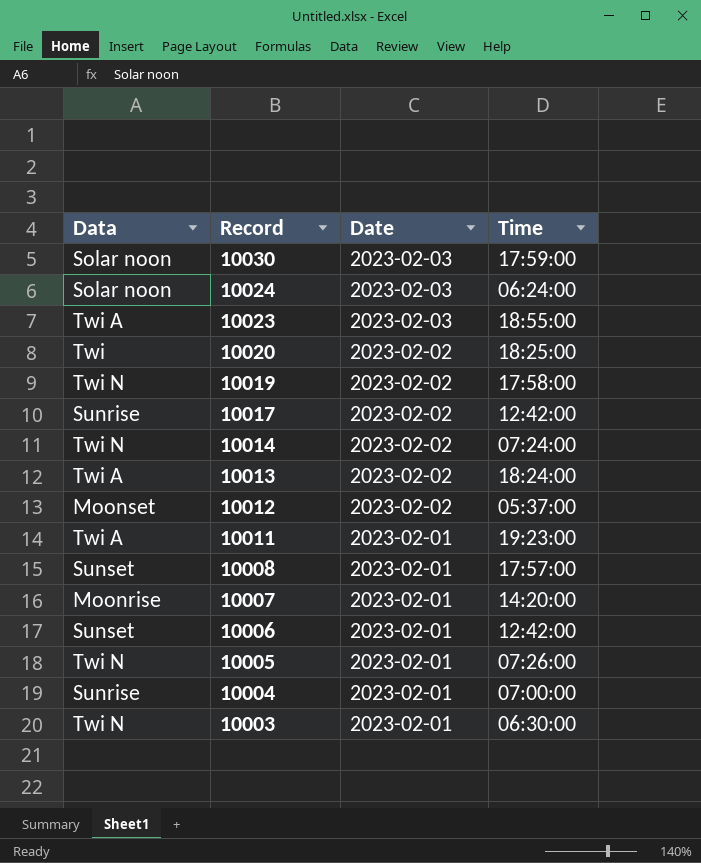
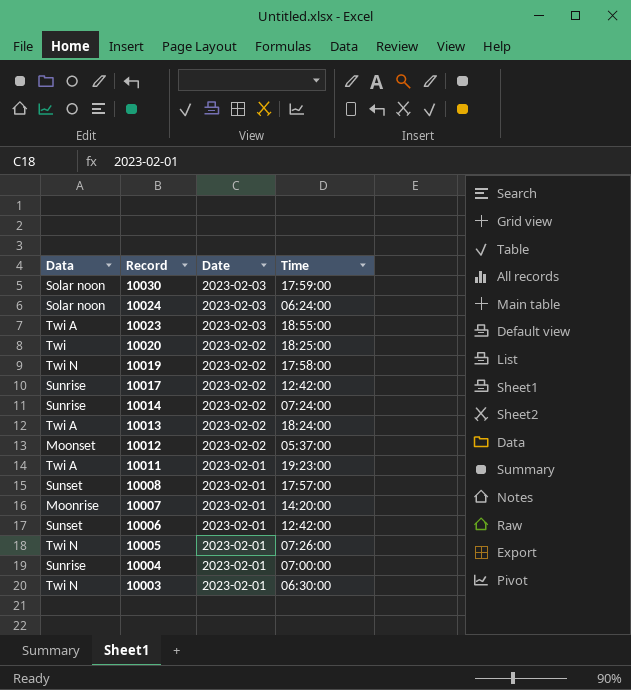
10014 | Data: Twi N -> Sunrise

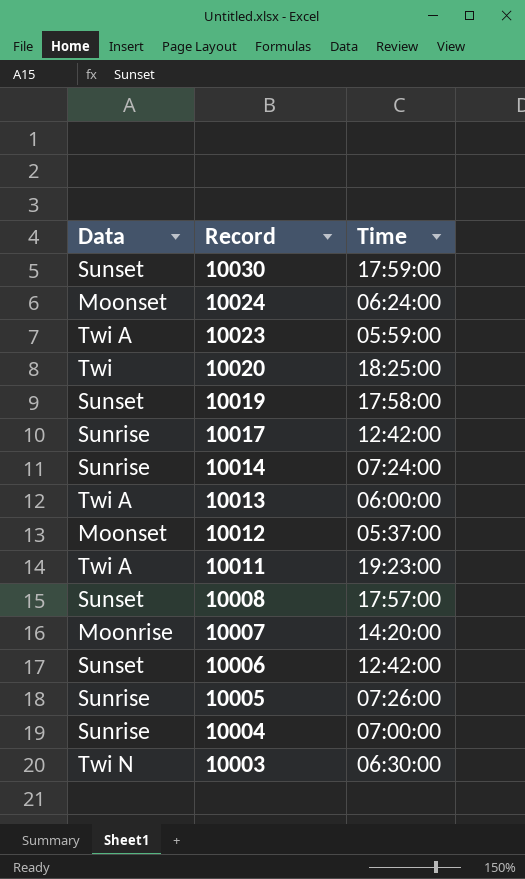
column Date | position: 3 -> none
10030 | Data: Solar noon -> Sunset
10024 | Data: Solar noon -> Moonset
10023 | Time: 18:55:00 -> 05:59:00
10019 | Data: Twi N -> Sunset
10013 | Time: 18:24:00 -> 06:00:00
10005 | Data: Twi N -> Sunrise

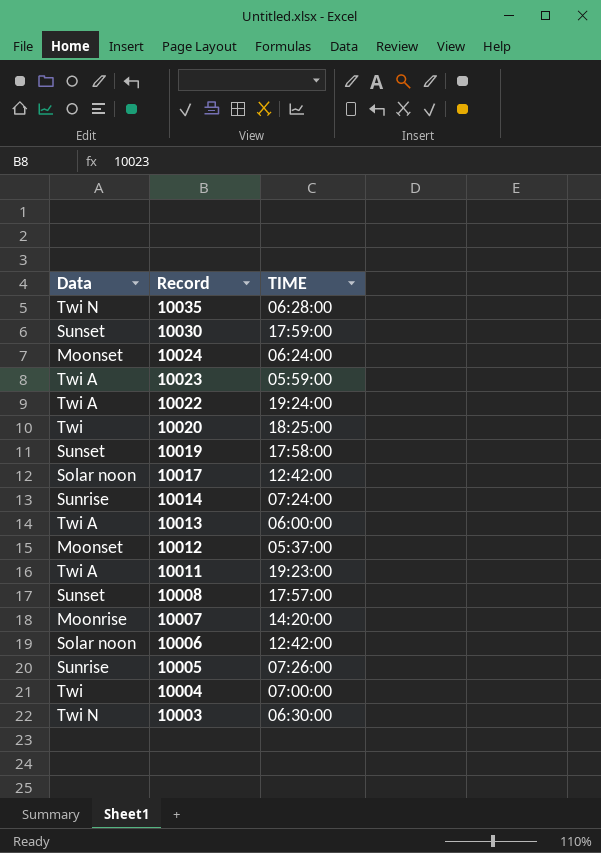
column name: Time -> TIME
row 10035: none -> Twi N | 06:28:00
row 10022: none -> Twi A | 19:24:00
10017 | Data: Sunrise -> Solar noon
10006 | Data: Sunset -> Solar noon
10004 | Data: Sunrise -> Twi

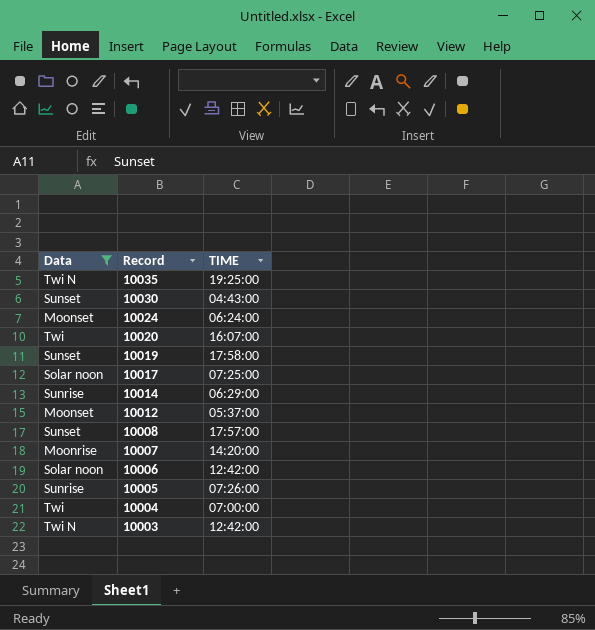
filter: none -> Data != Twi A
10035 | TIME: 06:28:00 -> 19:25:00
10030 | TIME: 17:59:00 -> 04:43:00
10020 | TIME: 18:25:00 -> 16:07:00
10017 | TIME: 12:42:00 -> 07:25:00
10014 | TIME: 07:24:00 -> 06:29:00
10003 | TIME: 06:30:00 -> 12:42:00

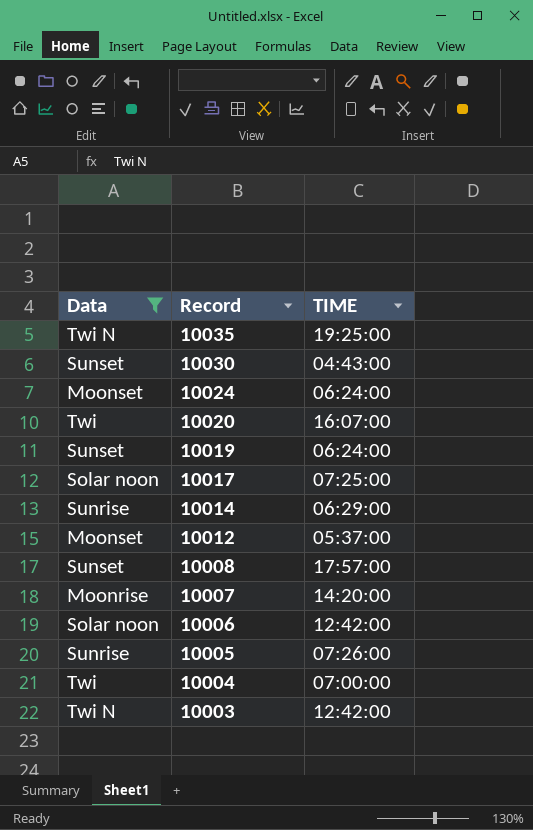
10019 | TIME: 17:58:00 -> 06:24:00

